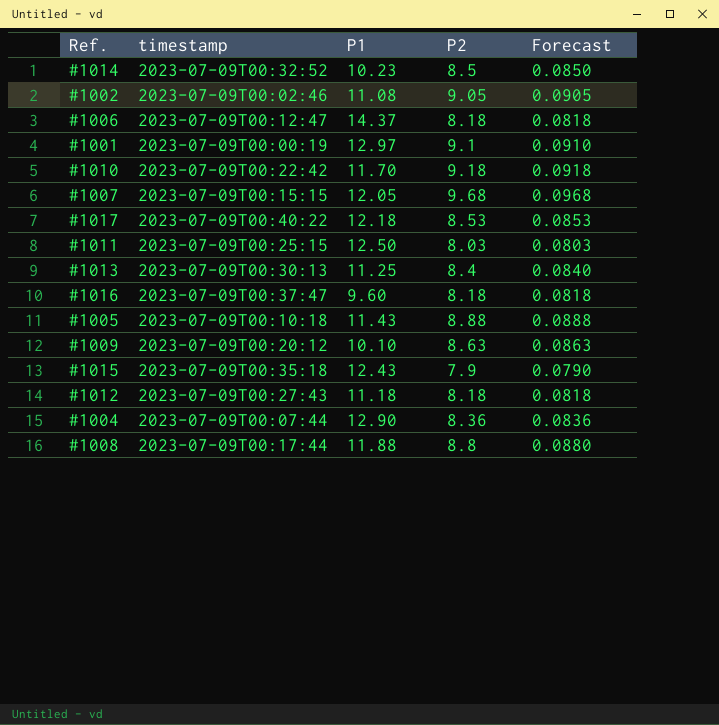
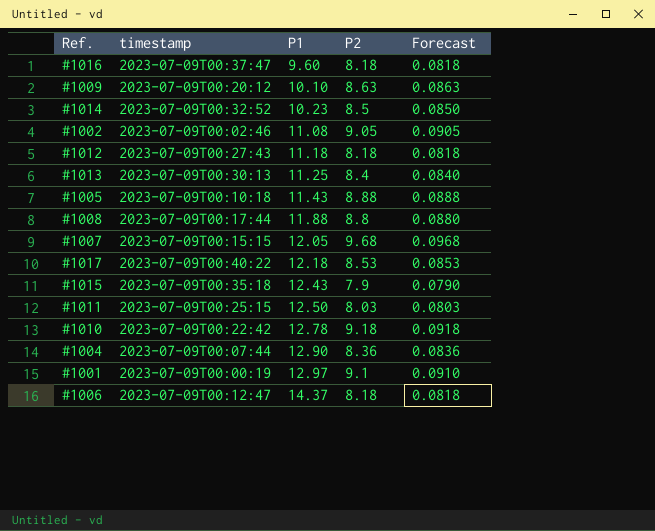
row order: none -> P1 ascending
#1010 | P1: 11.70 -> 12.78

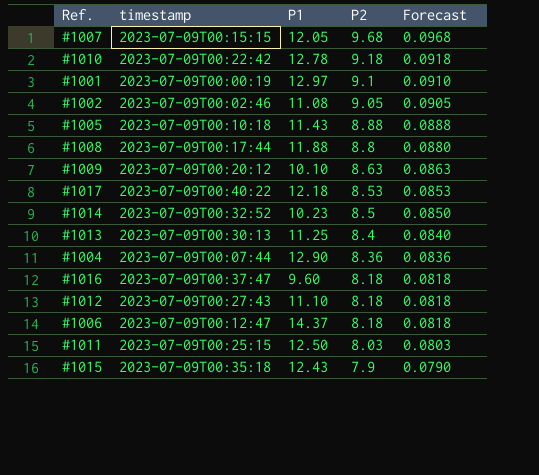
row order: P1 ascending -> P2 descending
#1012 | P1: 11.18 -> 11.10

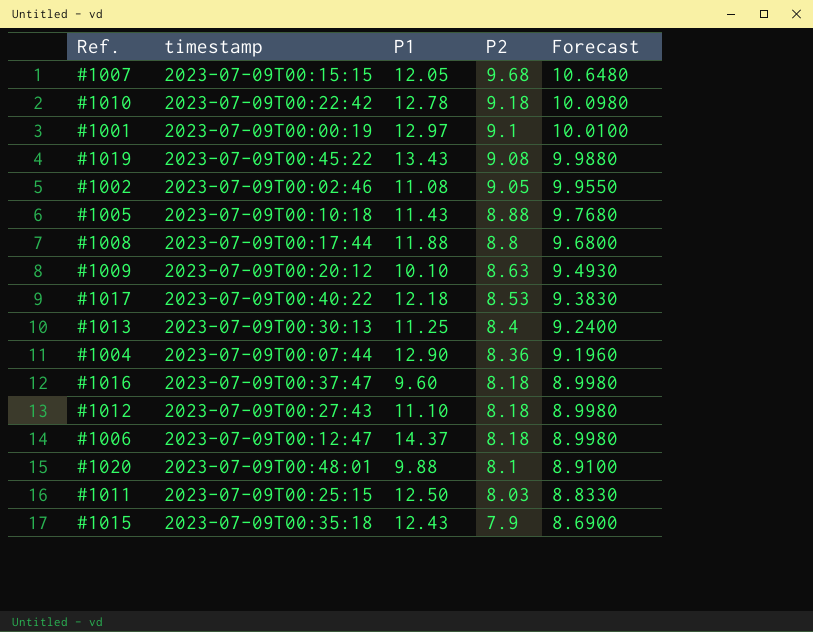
column Forecast | formula: [P2] * 0.01 -> [P2] * 1.1
row #1014: 2023-07-09T00:32:52 | 10.23 | 8.5 | 0.0850 -> none
row #1019: none -> 2023-07-09T00:45:22 | 13.43 | 9.08 | 9.9880
row #1020: none -> 2023-07-09T00:48:01 | 9.88 | 8.1 | 8.9100

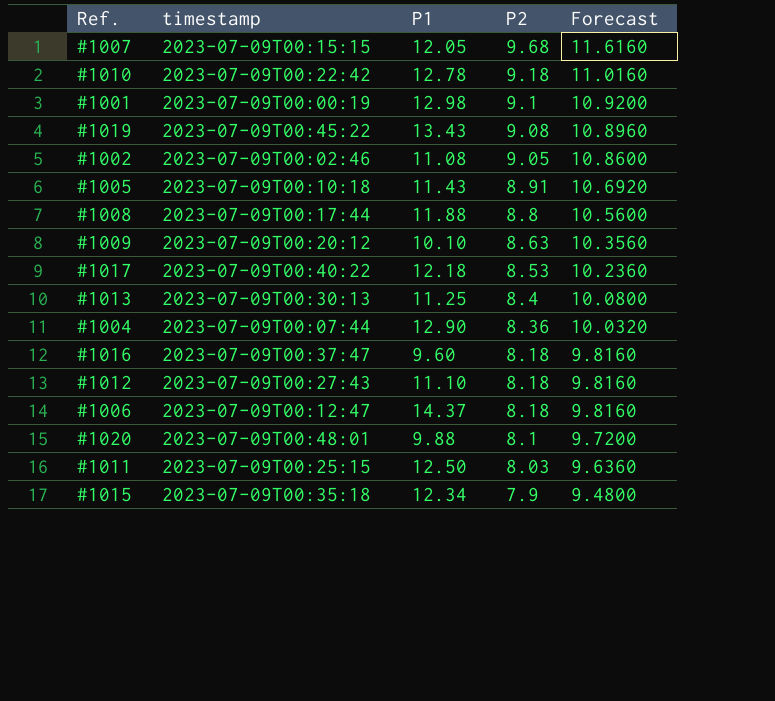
column Forecast | formula: [P2] * 1.1 -> [P2] * 1.2
#1001 | P1: 12.97 -> 12.98
#1005 | P2: 8.88 -> 8.91
#1015 | P1: 12.43 -> 12.34

